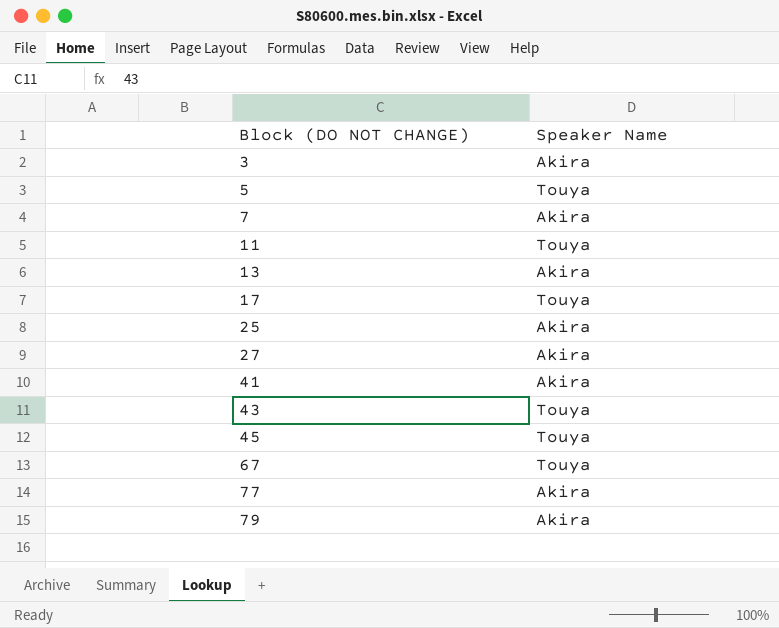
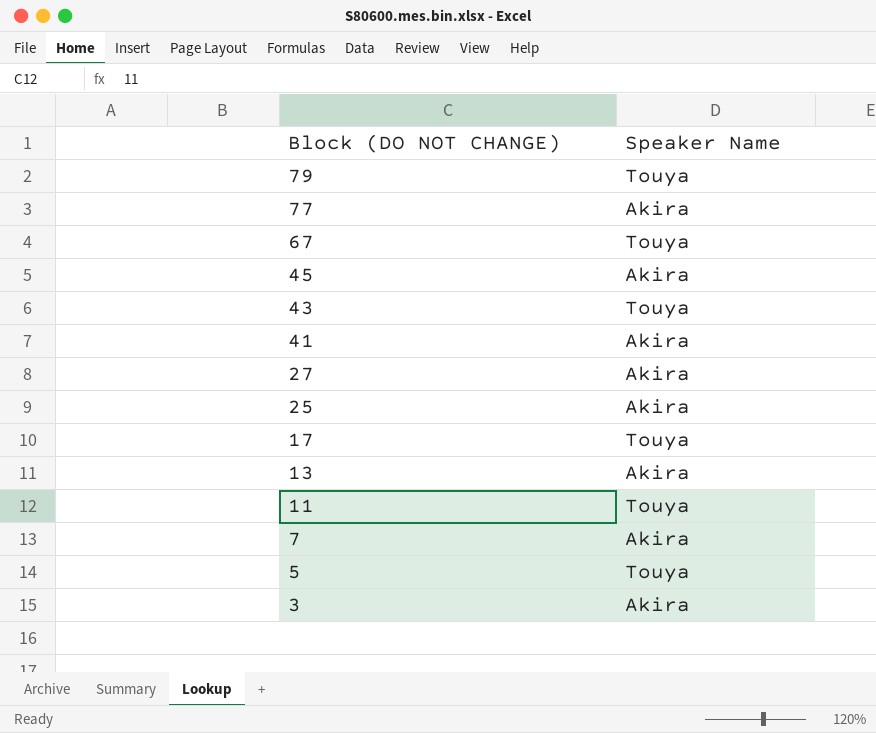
row order: Block (DO NOT CHANGE) ascending -> Block (DO NOT CHANGE) descending
79 | Speaker Name: Akira -> Touya
45 | Speaker Name: Touya -> Akira

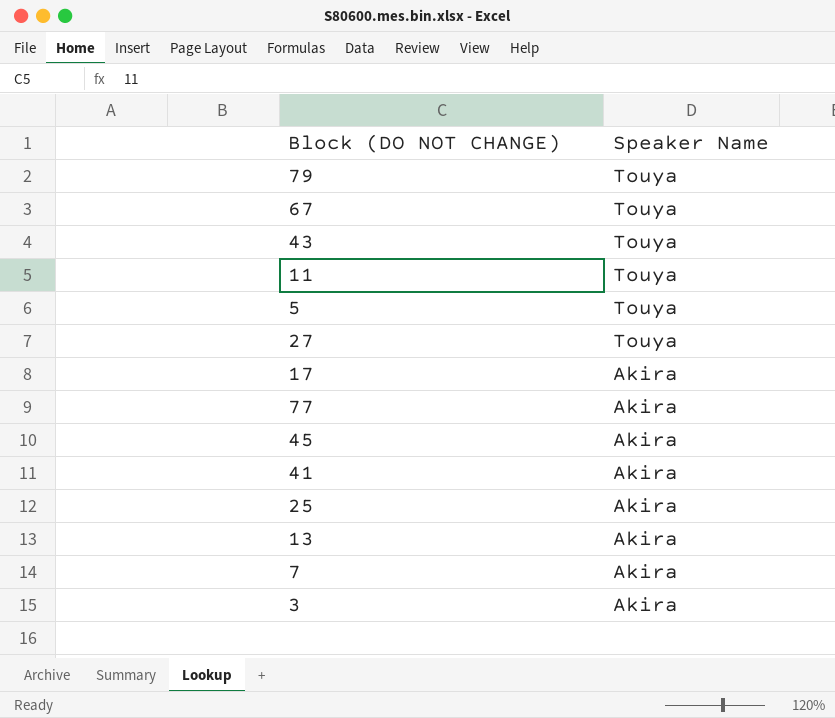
row order: Block (DO NOT CHANGE) descending -> Speaker Name descending
27 | Speaker Name: Akira -> Touya
17 | Speaker Name: Touya -> Akira

